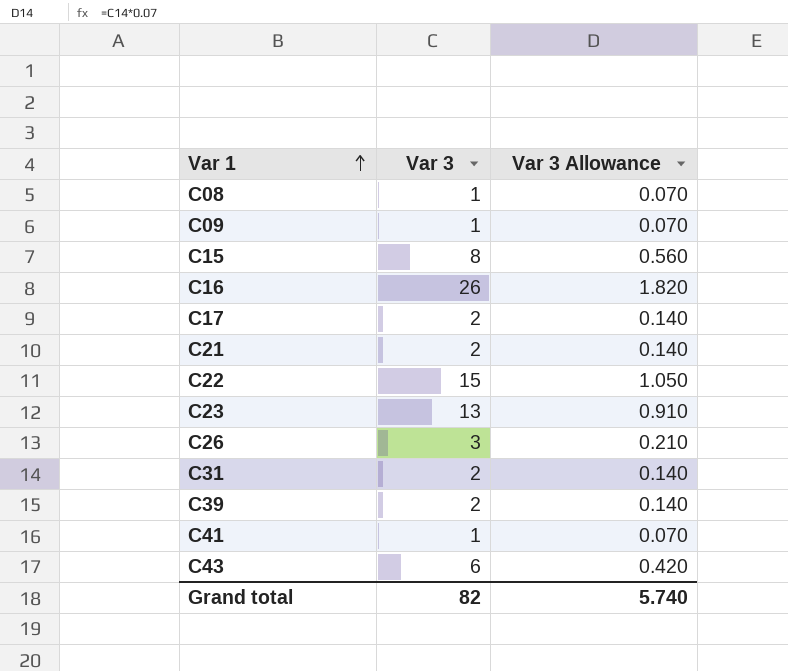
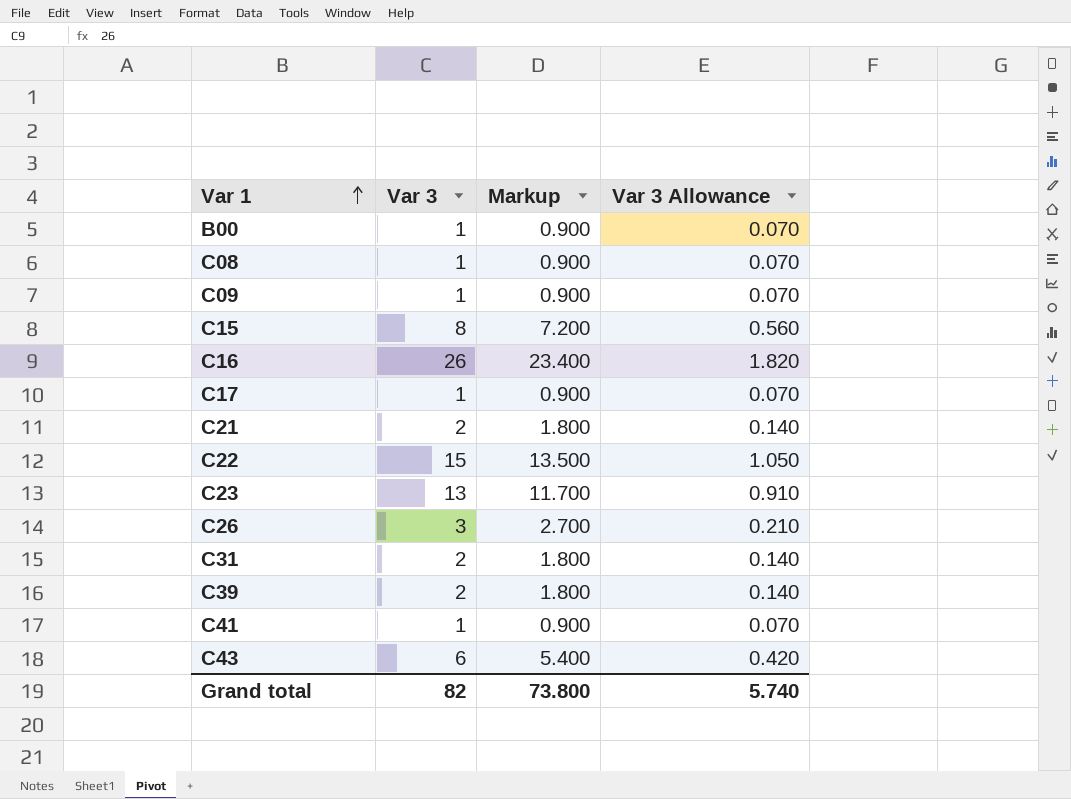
column Markup | formula: none -> [Var 3] * 0.9
row B00: none -> 1 | 0.900 | 0.070
C17 | Var 3: 2 -> 1
C17 | Var 3 Allowance: 0.140 -> 0.070

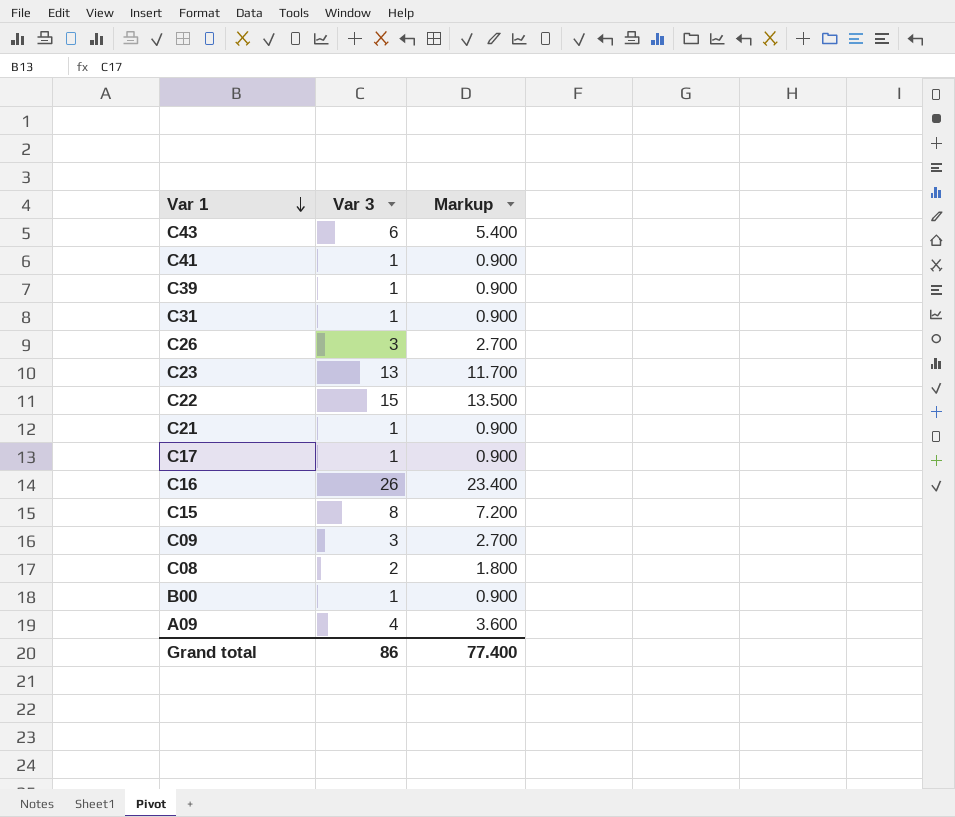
row order: Var 1 ascending -> Var 1 descending
column Var 3 Allowance | formula: [Var 3] * 0.07 -> none
C39 | Var 3: 2 -> 1
C39 | Markup: 1.800 -> 0.900
C31 | Var 3: 2 -> 1
C31 | Markup: 1.800 -> 0.900
C21 | Var 3: 2 -> 1
C21 | Markup: 1.800 -> 0.900
C09 | Var 3: 1 -> 3
C09 | Markup: 0.900 -> 2.700
C08 | Var 3: 1 -> 2
C08 | Markup: 0.900 -> 1.800
row A09: none -> 4 | 3.600
Grand total | Var 3: 82 -> 86
Grand total | Markup: 73.800 -> 77.400

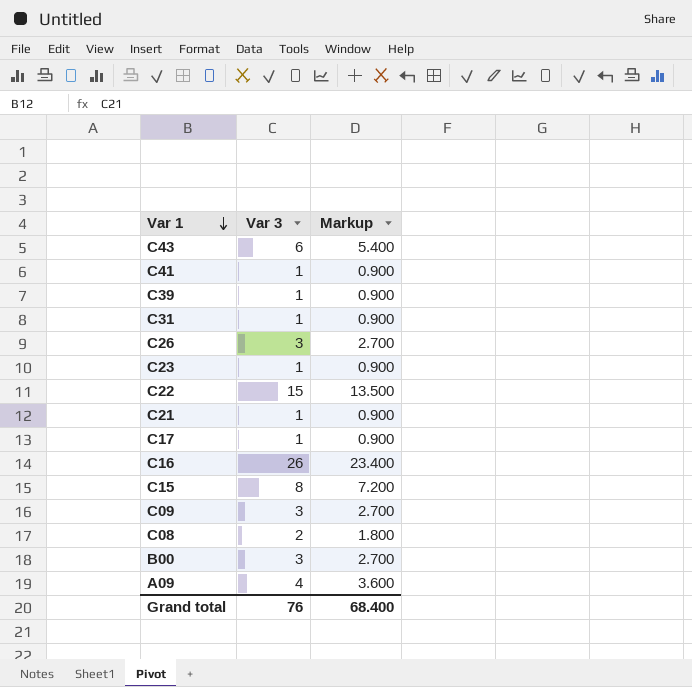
C23 | Var 3: 13 -> 1
C23 | Markup: 11.700 -> 0.900
B00 | Var 3: 1 -> 3
B00 | Markup: 0.900 -> 2.700
Grand total | Var 3: 86 -> 76
Grand total | Markup: 77.400 -> 68.400

